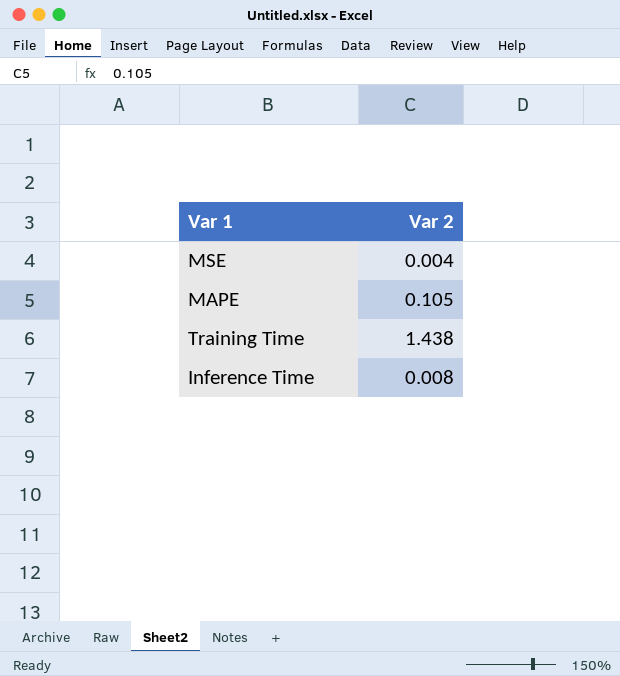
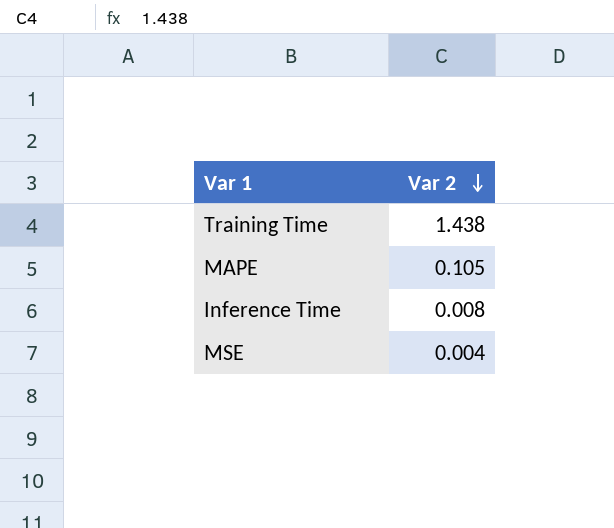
row order: none -> Var 2 descending

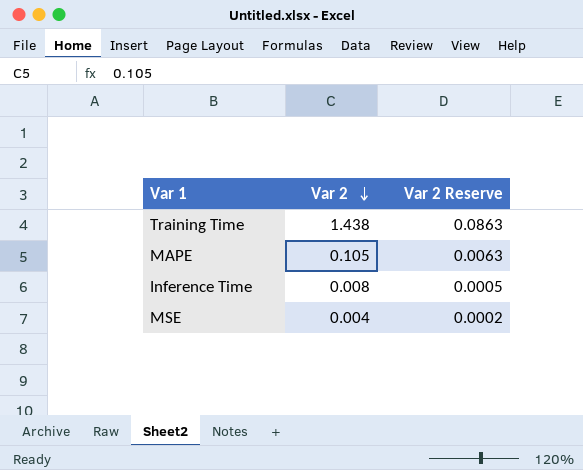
column Var 2 Reserve | formula: none -> [Var 2] * 0.06

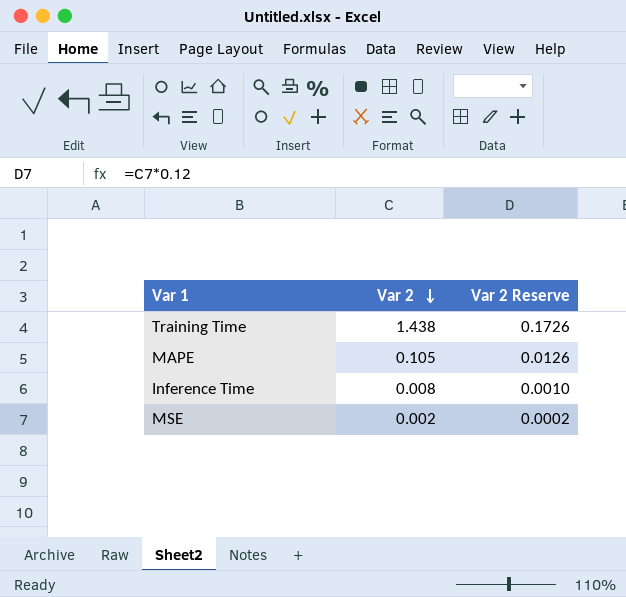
column Var 2 Reserve | formula: [Var 2] * 0.06 -> [Var 2] * 0.12
MSE | Var 2: 0.004 -> 0.002

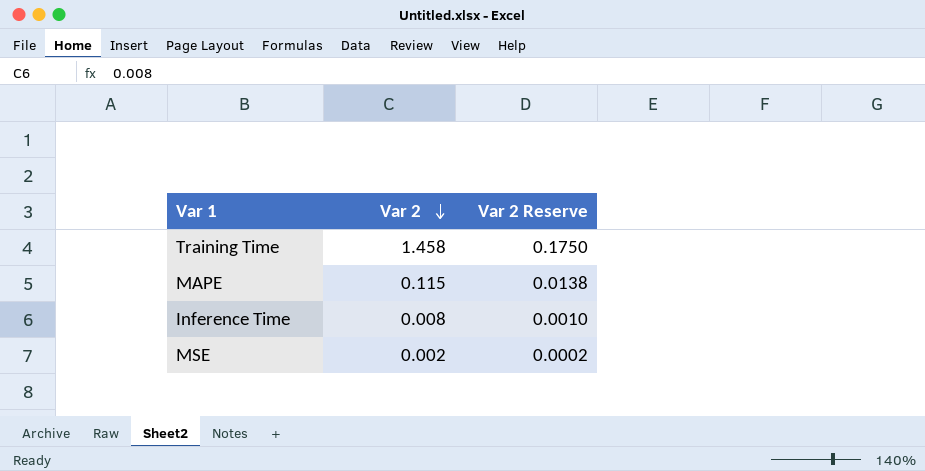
Training Time | Var 2: 1.438 -> 1.458
Training Time | Var 2 Reserve: 0.1726 -> 0.1750
MAPE | Var 2: 0.105 -> 0.115
MAPE | Var 2 Reserve: 0.0126 -> 0.0138

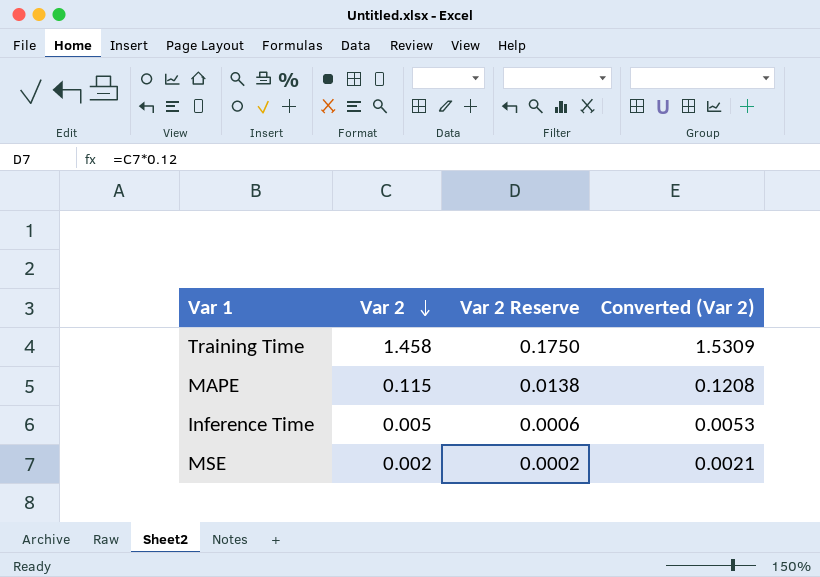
column Converted (Var 2) | formula: none -> [Var 2] * 1.05
Inference Time | Var 2: 0.008 -> 0.005
Inference Time | Var 2 Reserve: 0.0010 -> 0.0006

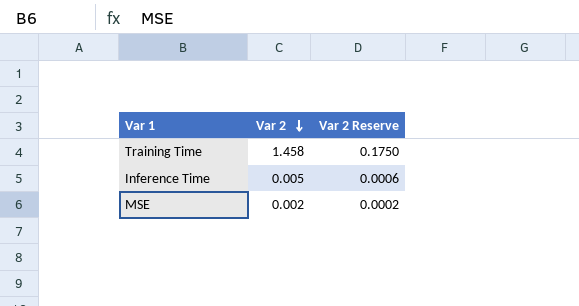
column Converted (Var 2) | formula: [Var 2] * 1.05 -> none
row MAPE: 0.115 | 0.0138 | 0.1208 -> none

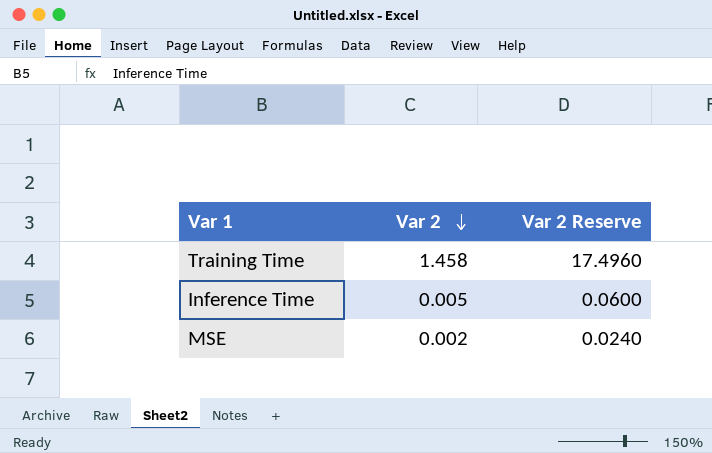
column Var 2 Reserve | formula: [Var 2] * 0.12 -> [Var 2] * 12

